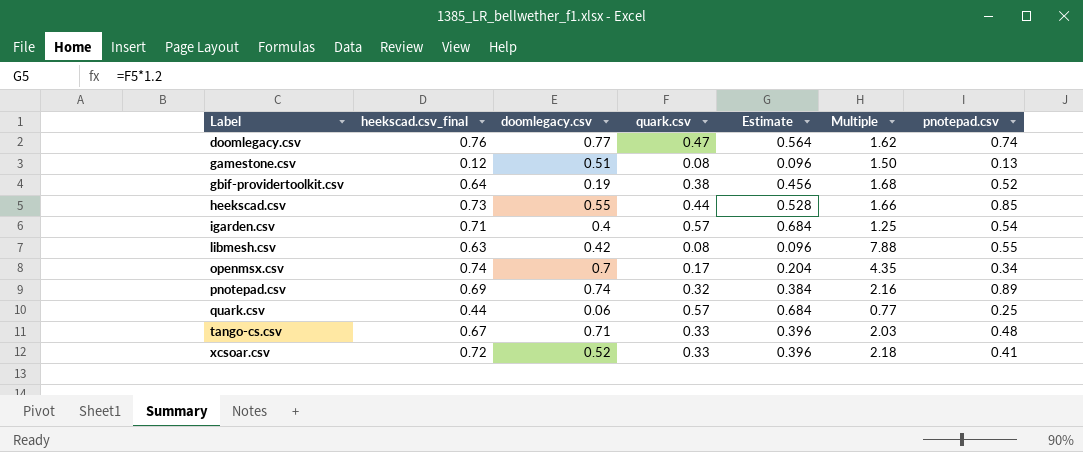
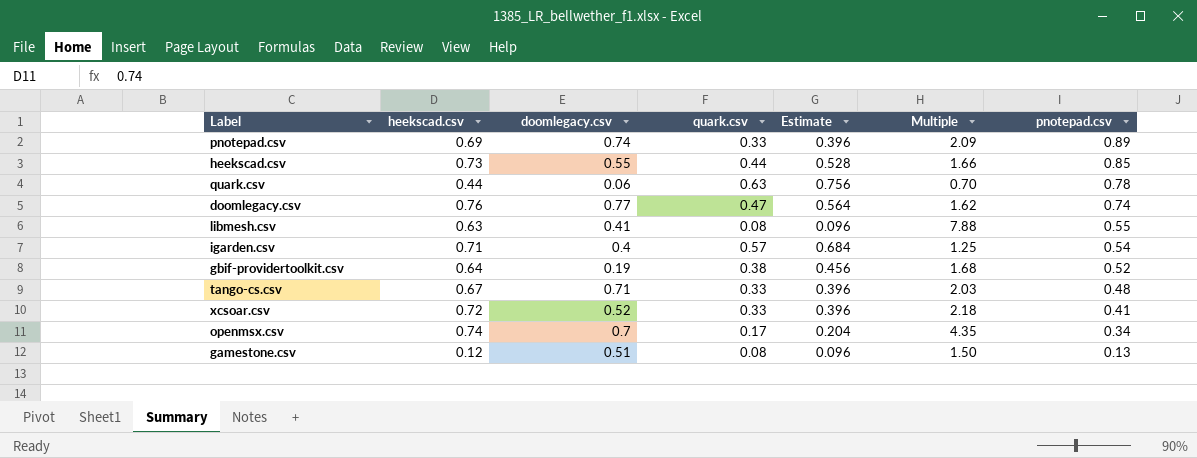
row order: Label ascending -> pnotepad.csv descending
column name: heekscad.csv_final -> heekscad.csv
pnotepad.csv | quark.csv: 0.32 -> 0.33
pnotepad.csv | Estimate: 0.384 -> 0.396
pnotepad.csv | Multiple: 2.16 -> 2.09
quark.csv | quark.csv: 0.57 -> 0.63
quark.csv | Estimate: 0.684 -> 0.756
quark.csv | Multiple: 0.77 -> 0.70
quark.csv | pnotepad.csv: 0.25 -> 0.78
libmesh.csv | doomlegacy.csv: 0.42 -> 0.41

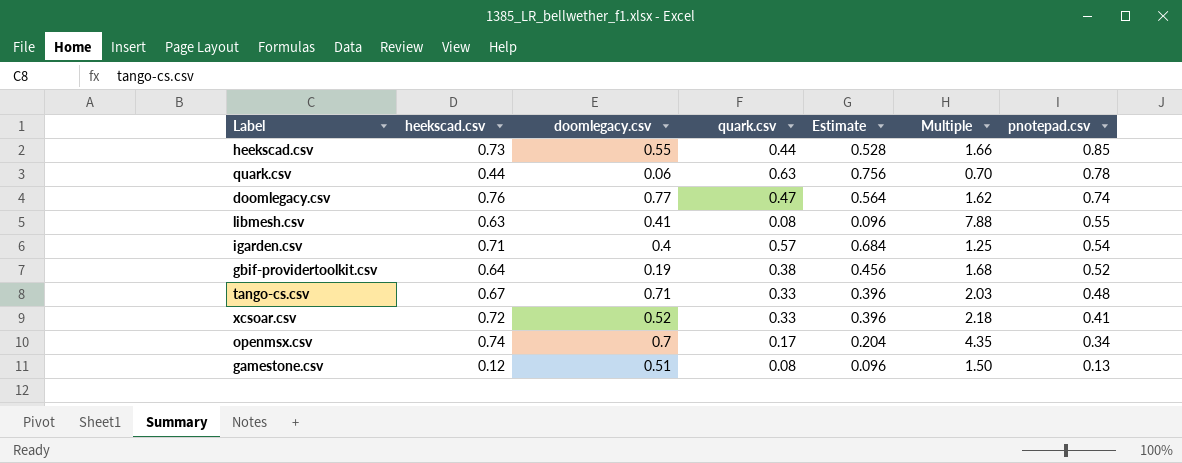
row pnotepad.csv: 0.69 | 0.74 | 0.33 | 0.396 | 2.09 | 0.89 -> none

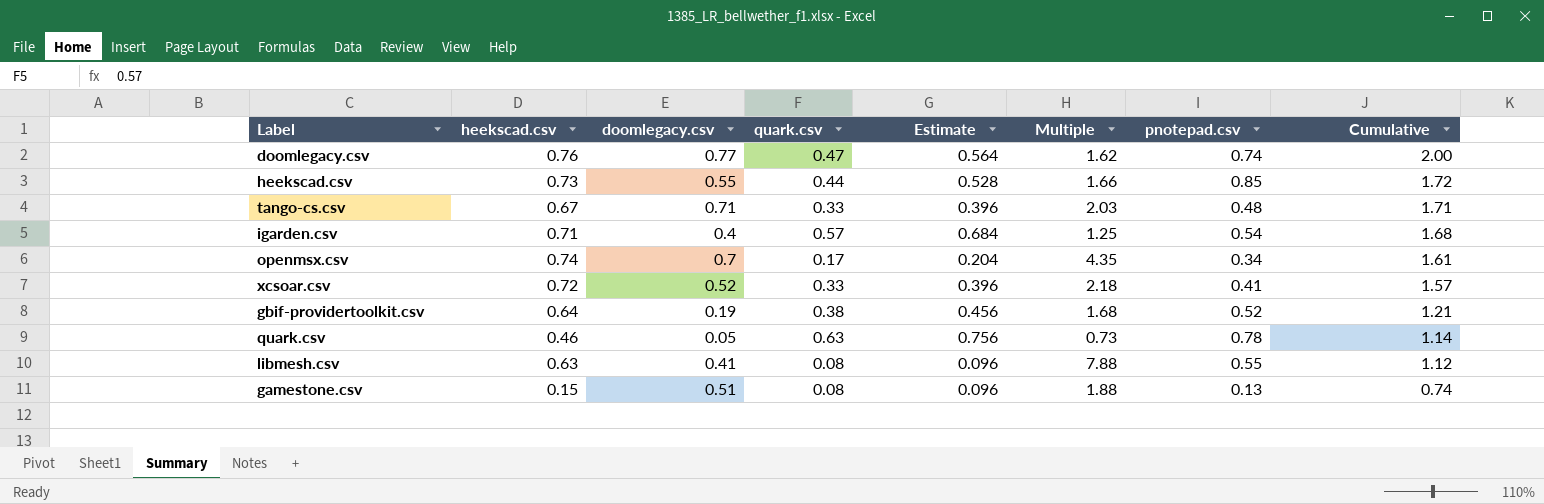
row order: pnotepad.csv descending -> Cumulative descending
column Cumulative | formula: none -> [heekscad.csv] + [doomlegacy.csv] + [quark.csv]
quark.csv | heekscad.csv: 0.44 -> 0.46
quark.csv | doomlegacy.csv: 0.06 -> 0.05
quark.csv | Multiple: 0.70 -> 0.73
gamestone.csv | heekscad.csv: 0.12 -> 0.15
gamestone.csv | Multiple: 1.50 -> 1.88

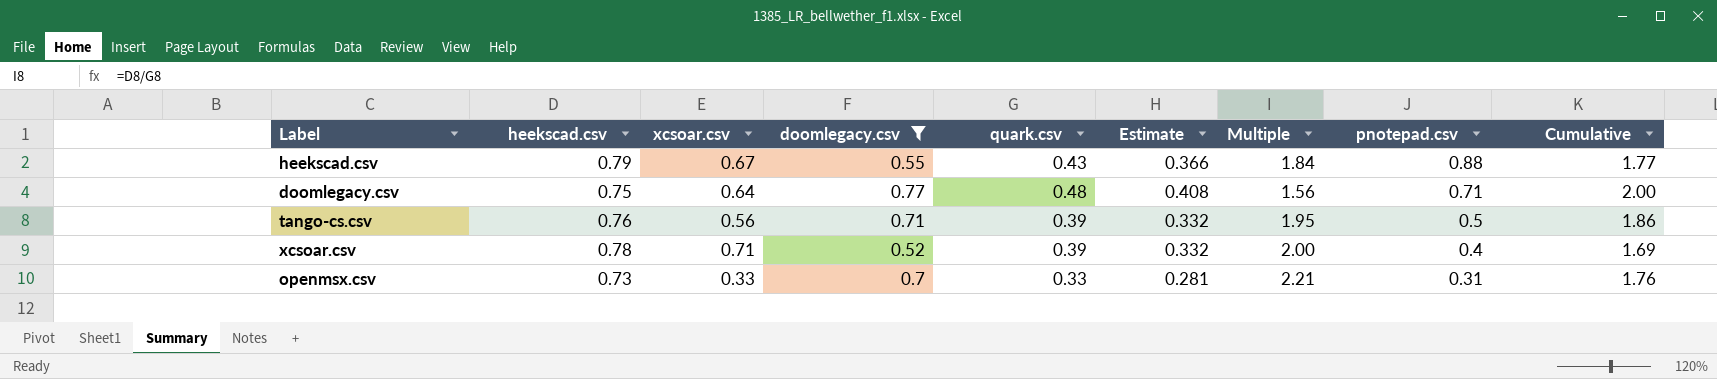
filter: none -> doomlegacy.csv >= 0.52
row order: Cumulative descending -> pnotepad.csv descending
column xcsoar.csv | position: none -> 3
column Estimate | formula: [quark.csv] * 1.2 -> [quark.csv] * 0.85
heekscad.csv | heekscad.csv: 0.73 -> 0.79
heekscad.csv | quark.csv: 0.44 -> 0.43
heekscad.csv | Multiple: 1.66 -> 1.84
heekscad.csv | pnotepad.csv: 0.85 -> 0.88
heekscad.csv | Cumulative: 1.72 -> 1.77
doomlegacy.csv | heekscad.csv: 0.76 -> 0.75
doomlegacy.csv | quark.csv: 0.47 -> 0.48
doomlegacy.csv | Multiple: 1.62 -> 1.56
doomlegacy.csv | pnotepad.csv: 0.74 -> 0.71
tango-cs.csv | heekscad.csv: 0.67 -> 0.76
tango-cs.csv | quark.csv: 0.33 -> 0.39
tango-cs.csv | Multiple: 2.03 -> 1.95
tango-cs.csv | pnotepad.csv: 0.48 -> 0.5
tango-cs.csv | Cumulative: 1.71 -> 1.86
xcsoar.csv | heekscad.csv: 0.72 -> 0.78
xcsoar.csv | quark.csv: 0.33 -> 0.39
xcsoar.csv | Multiple: 2.18 -> 2.00
xcsoar.csv | pnotepad.csv: 0.41 -> 0.4
xcsoar.csv | Cumulative: 1.57 -> 1.69
openmsx.csv | heekscad.csv: 0.74 -> 0.73
openmsx.csv | quark.csv: 0.17 -> 0.33
openmsx.csv | Multiple: 4.35 -> 2.21
openmsx.csv | pnotepad.csv: 0.34 -> 0.31
openmsx.csv | Cumulative: 1.61 -> 1.76

